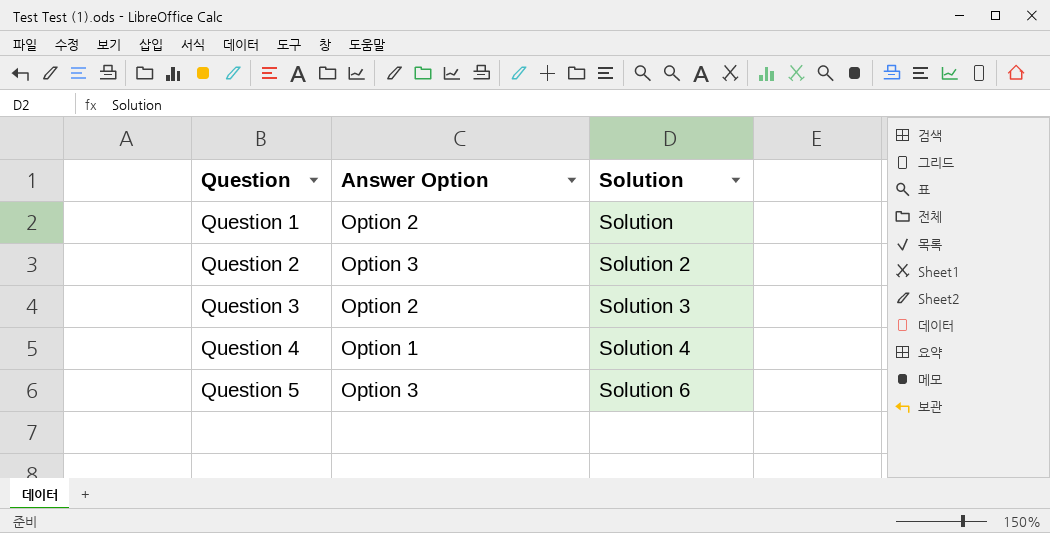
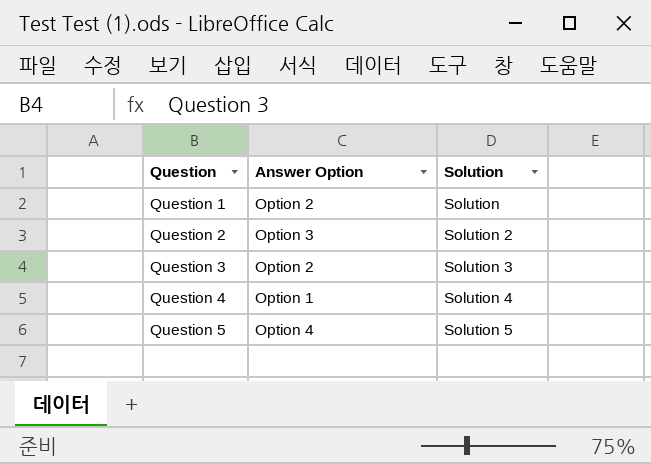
Question 5 | Answer Option: Option 3 -> Option 4
Question 5 | Solution: Solution 6 -> Solution 5

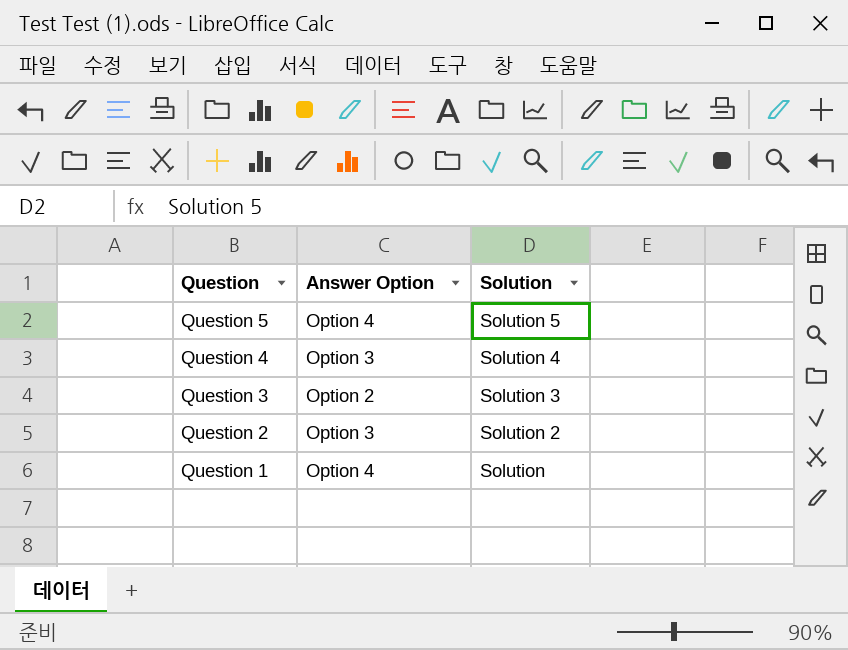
row order: Question ascending -> Question descending
Question 4 | Answer Option: Option 1 -> Option 3
Question 1 | Answer Option: Option 2 -> Option 4

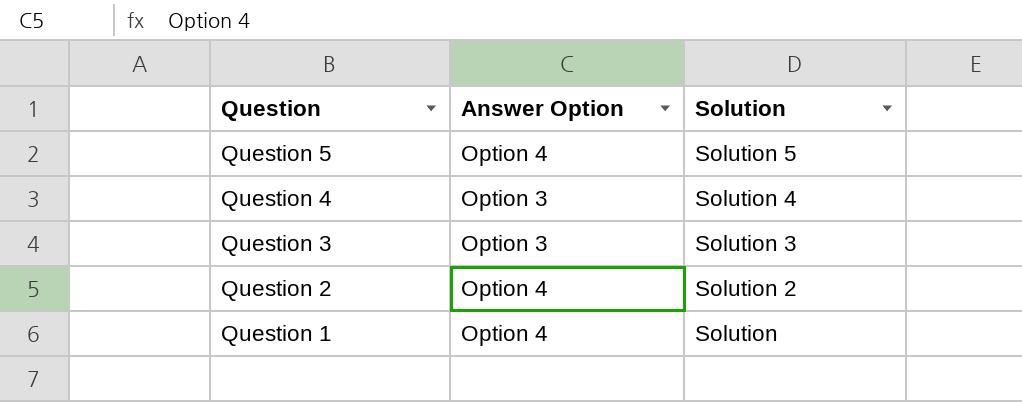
Question 3 | Answer Option: Option 2 -> Option 3
Question 2 | Answer Option: Option 3 -> Option 4

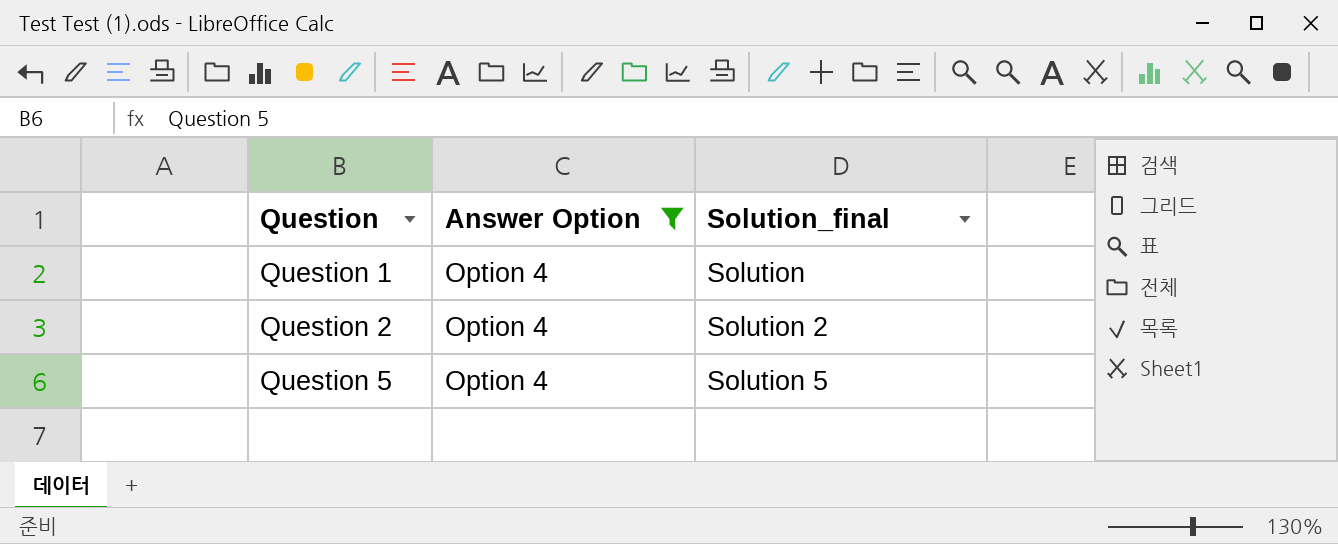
filter: none -> Answer Option = Option 4
row order: Question descending -> Question ascending
column name: Solution -> Solution_final

